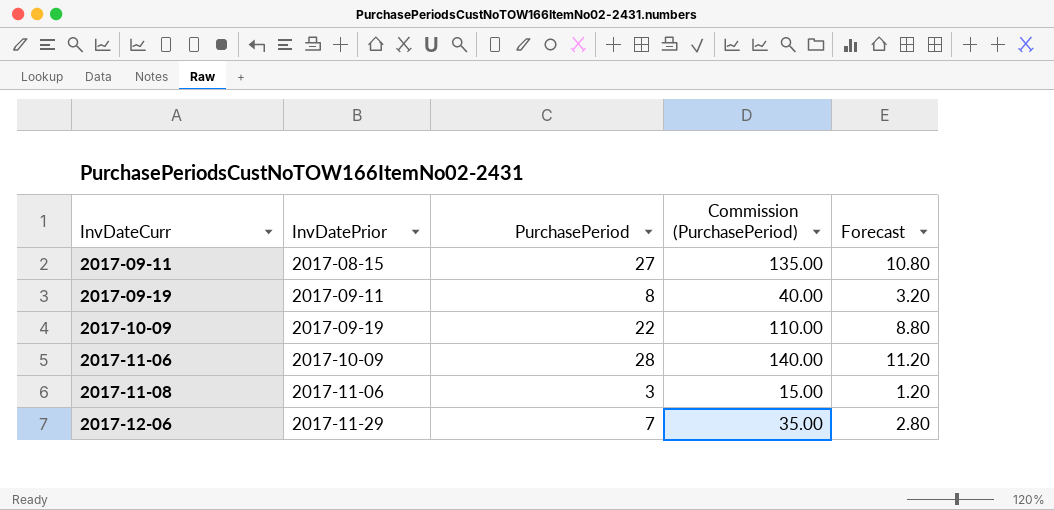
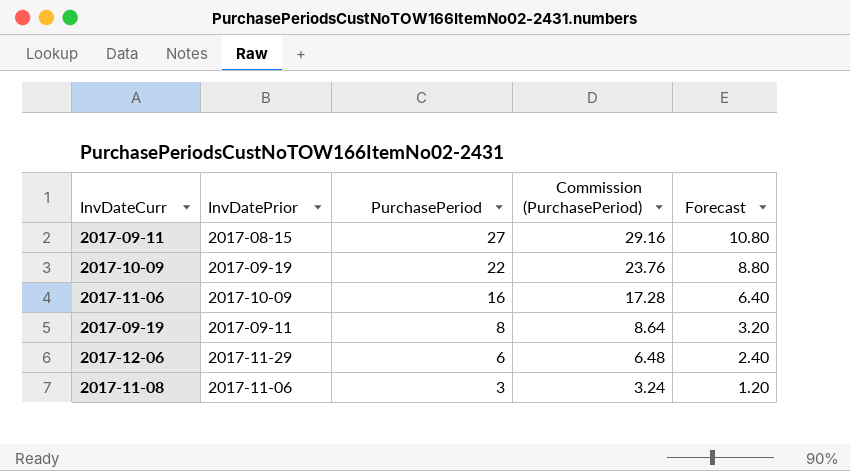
row order: InvDateCurr ascending -> PurchasePeriod descending
column Commission (PurchasePeriod) | formula: [PurchasePeriod] * 5 -> [PurchasePeriod] * 1.08
2017-11-06 | PurchasePeriod: 28 -> 16
2017-11-06 | Forecast: 11.20 -> 6.40
2017-12-06 | PurchasePeriod: 7 -> 6
2017-12-06 | Forecast: 2.80 -> 2.40

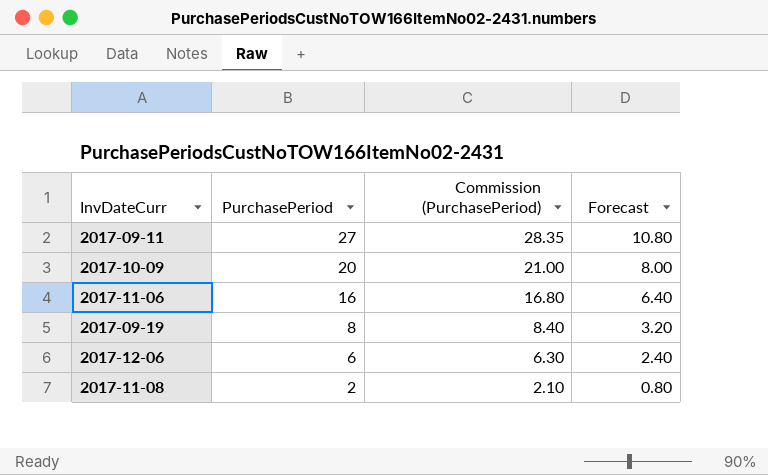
column InvDatePrior | position: 2 -> none
column Commission (PurchasePeriod) | formula: [PurchasePeriod] * 1.08 -> [PurchasePeriod] * 1.05
2017-10-09 | PurchasePeriod: 22 -> 20
2017-10-09 | Forecast: 8.80 -> 8.00
2017-11-08 | PurchasePeriod: 3 -> 2
2017-11-08 | Forecast: 1.20 -> 0.80

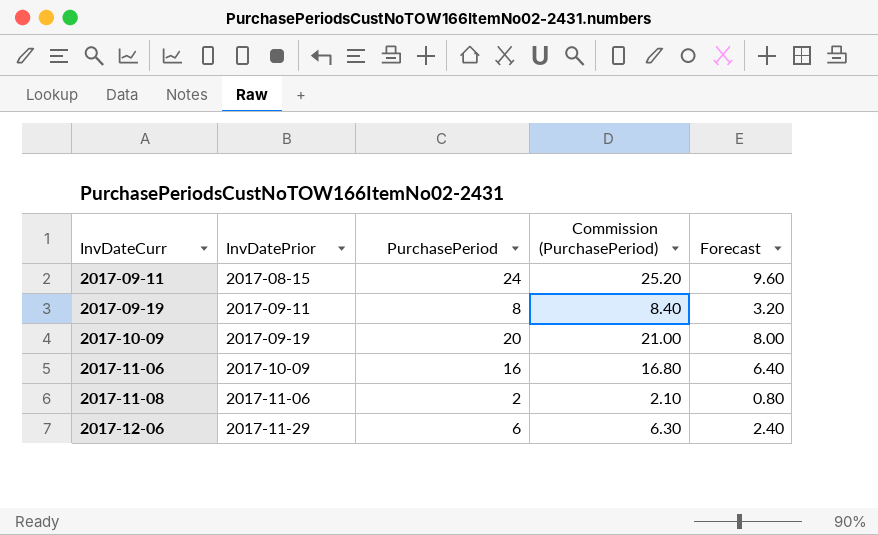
row order: PurchasePeriod descending -> InvDateCurr ascending
column InvDatePrior | position: none -> 2
2017-09-11 | PurchasePeriod: 27 -> 24
2017-09-11 | Commission (PurchasePeriod): 28.35 -> 25.20
2017-09-11 | Forecast: 10.80 -> 9.60

